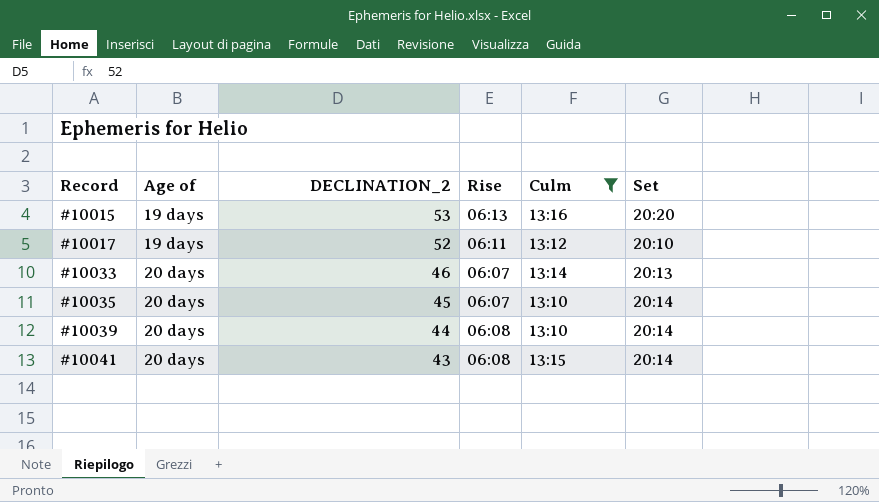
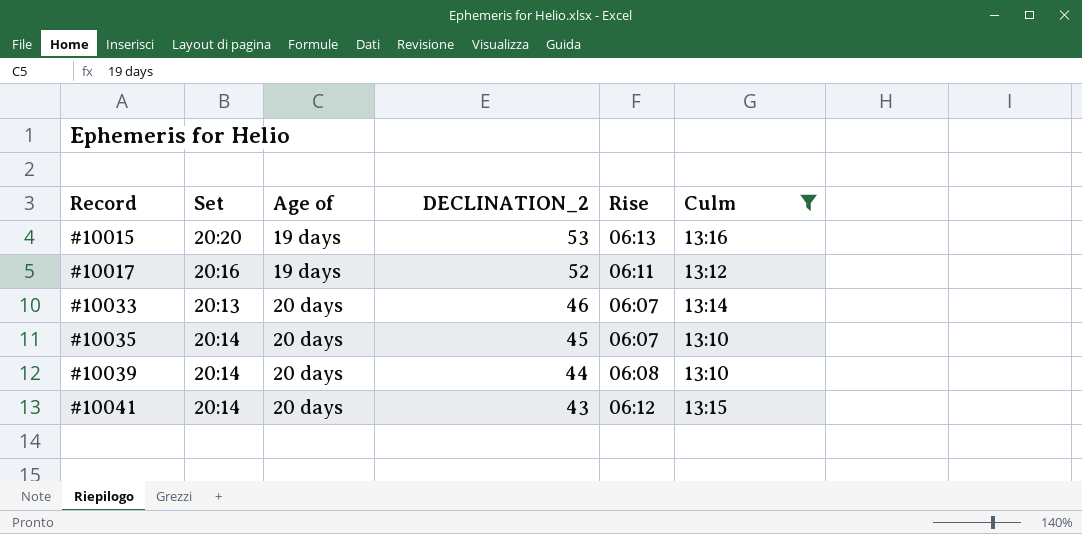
column Set | position: 6 -> 2
#10017 | Set: 20:10 -> 20:16
#10041 | Rise: 06:08 -> 06:12

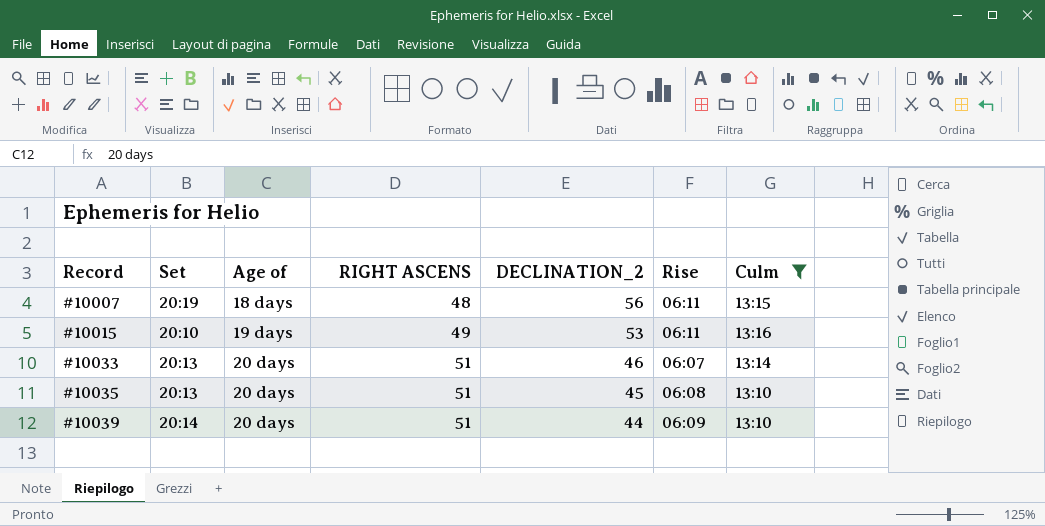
column RIGHT ASCENS | position: none -> 4
row #10017: 20:16 | 19 days | 52 | 06:11 | 13:12 -> none
row #10041: 20:14 | 20 days | 43 | 06:12 | 13:15 -> none
row #10007: none -> 20:19 | 18 days | 48 | 56 | 06:11 | 13:15
#10015 | Set: 20:20 -> 20:10
#10015 | Rise: 06:13 -> 06:11
#10035 | Set: 20:14 -> 20:13
#10035 | Rise: 06:07 -> 06:08
#10039 | Rise: 06:08 -> 06:09

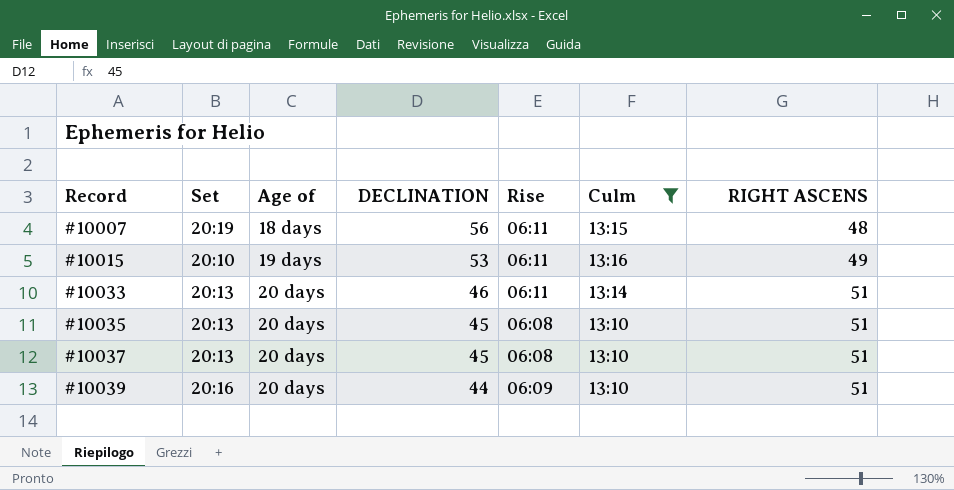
column name: DECLINATION_2 -> DECLINATION
column RIGHT ASCENS | position: 4 -> 7
#10033 | Rise: 06:07 -> 06:11
row #10037: none -> 20:13 | 20 days | 45 | 06:08 | 13:10 | 51
#10039 | Set: 20:14 -> 20:16

